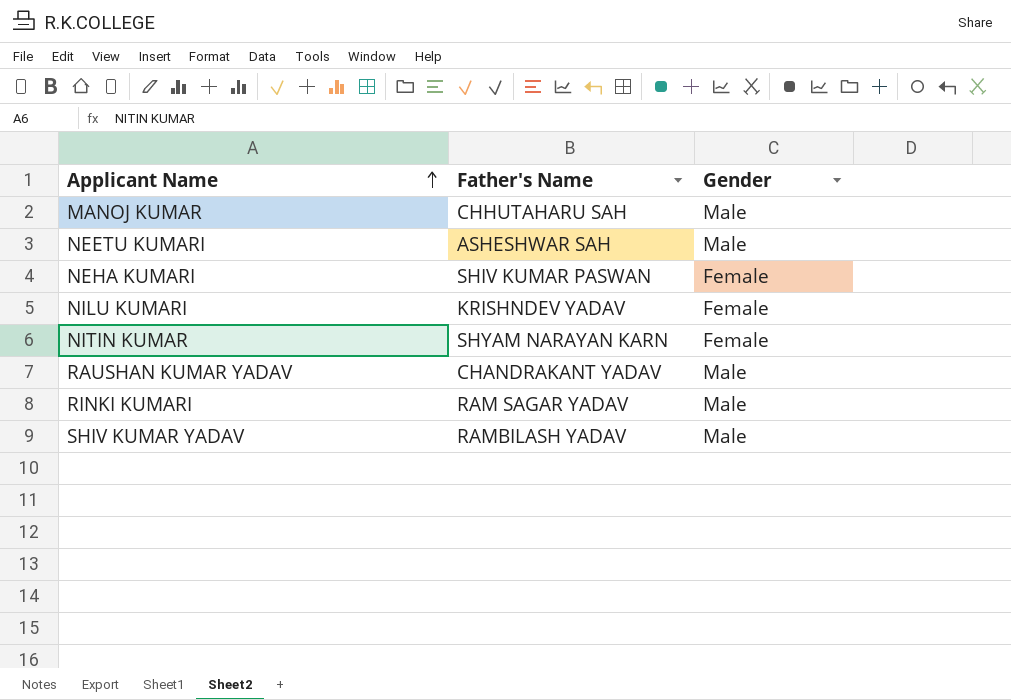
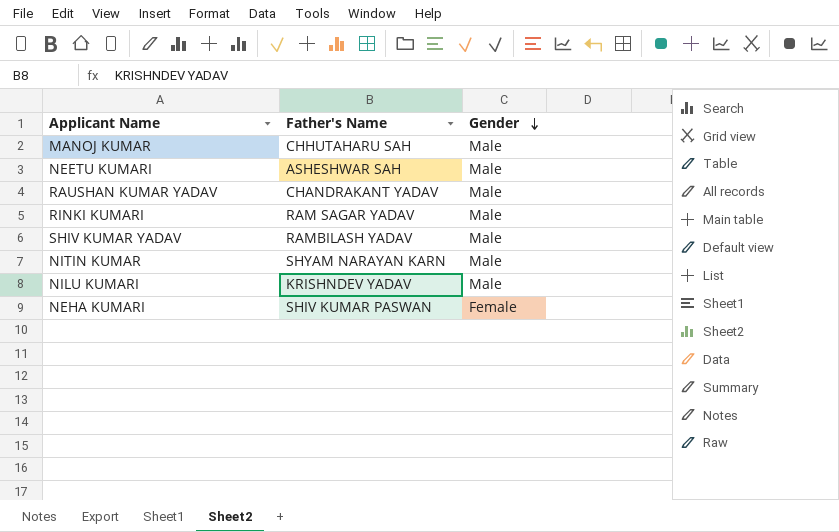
row order: Applicant Name ascending -> Gender descending
NITIN KUMAR | Gender: Female -> Male
NILU KUMARI | Gender: Female -> Male

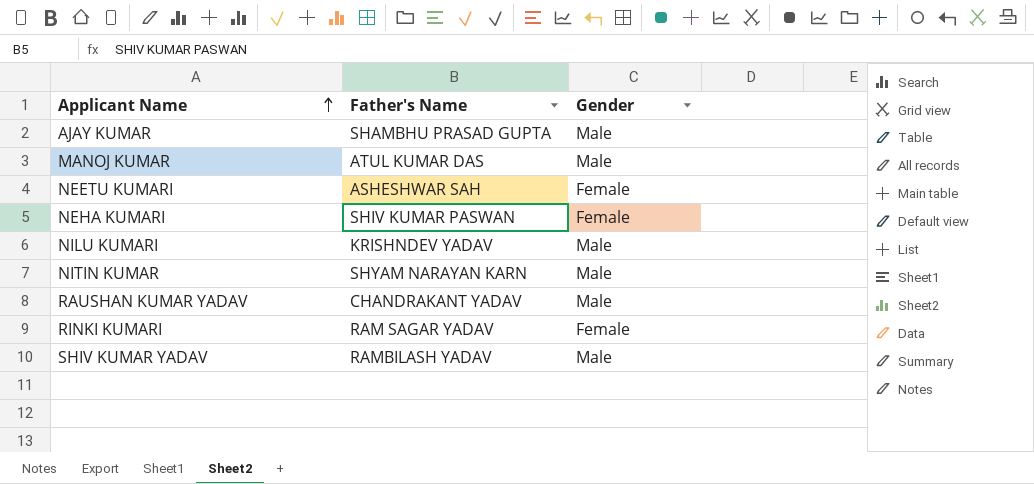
row order: Gender descending -> Applicant Name ascending
row AJAY KUMAR: none -> SHAMBHU PRASAD GUPTA | Male
MANOJ KUMAR | Father's Name: CHHUTAHARU SAH -> ATUL KUMAR DAS
NEETU KUMARI | Gender: Male -> Female
RINKI KUMARI | Gender: Male -> Female

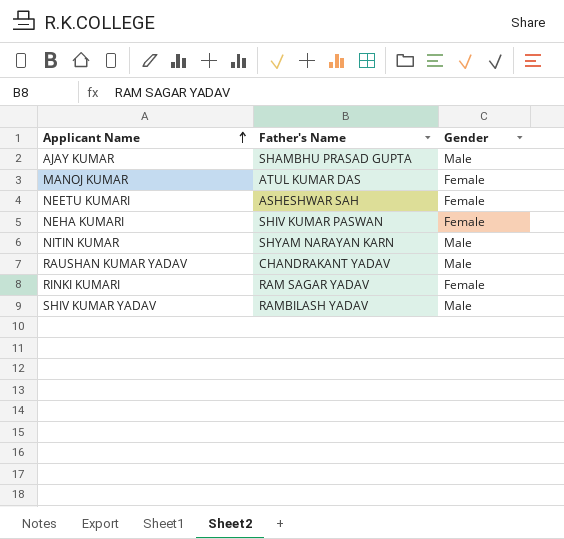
row NILU KUMARI: KRISHNDEV YADAV | Male -> none
MANOJ KUMAR | Gender: Male -> Female

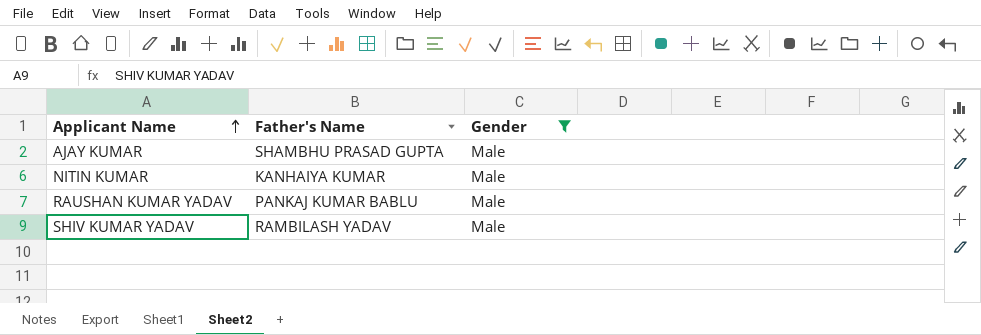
filter: none -> Gender = Male
NITIN KUMAR | Father's Name: SHYAM NARAYAN KARN -> KANHAIYA KUMAR
RAUSHAN KUMAR YADAV | Father's Name: CHANDRAKANT YADAV -> PANKAJ KUMAR BABLU

